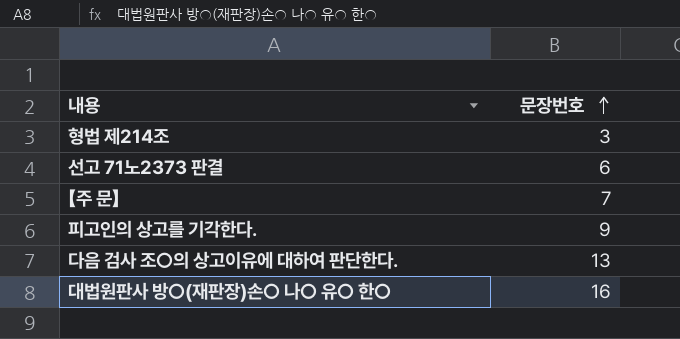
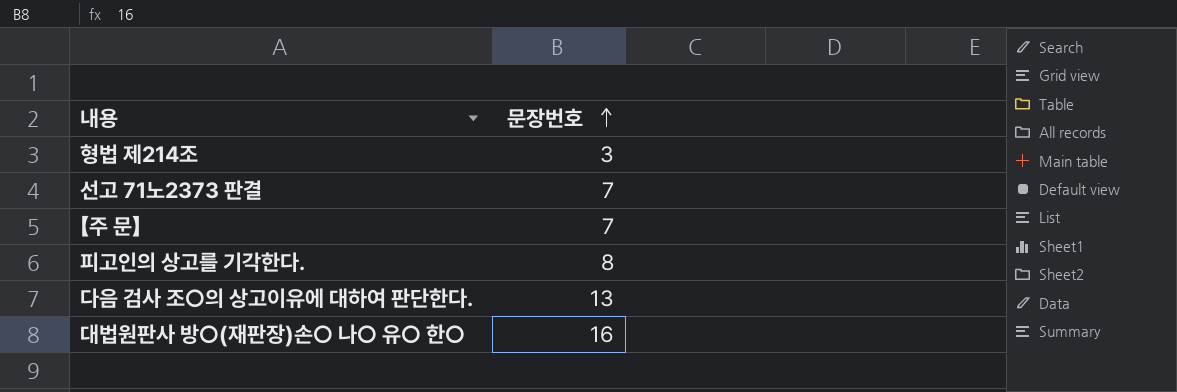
선고 71노2373 판결 | 문장번호: 6 -> 7
피고인의 상고를 기각한다. | 문장번호: 9 -> 8

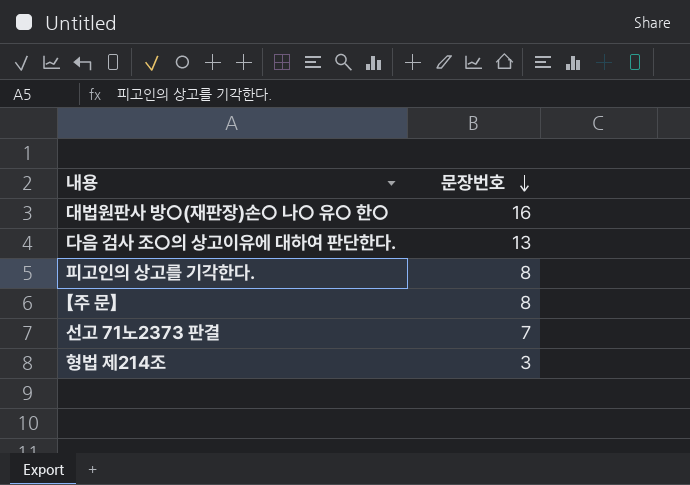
row order: 문장번호 ascending -> 문장번호 descending
【주 문】 | 문장번호: 7 -> 8

